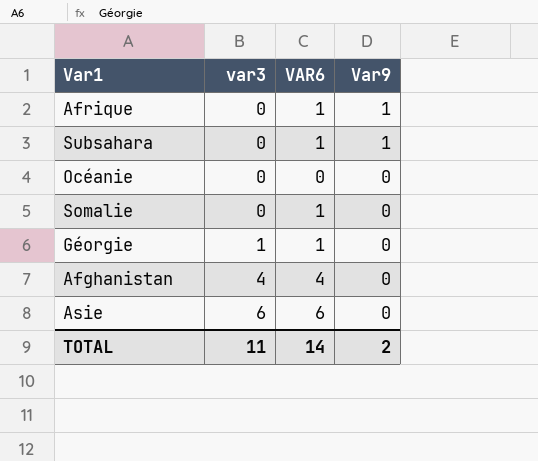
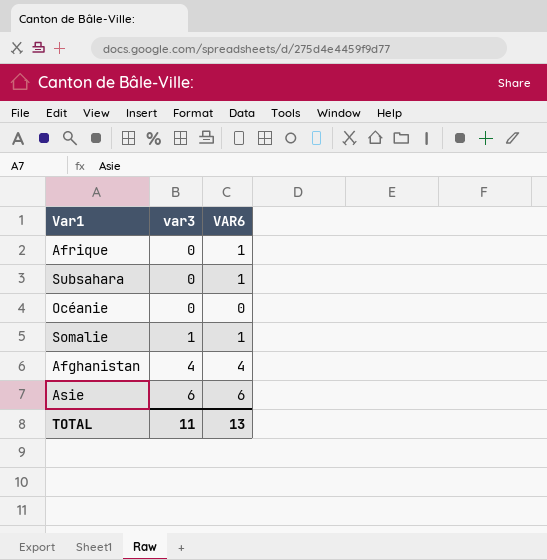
column Var9 | position: 4 -> none
row Géorgie: 1 | 1 | 0 -> none
Somalie | var3: 0 -> 1
TOTAL | VAR6: 14 -> 13

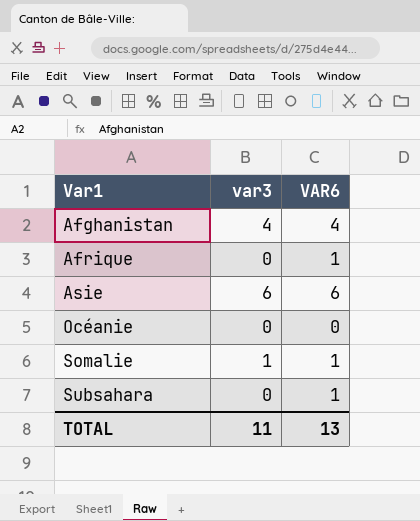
row order: var3 ascending -> Var1 ascending

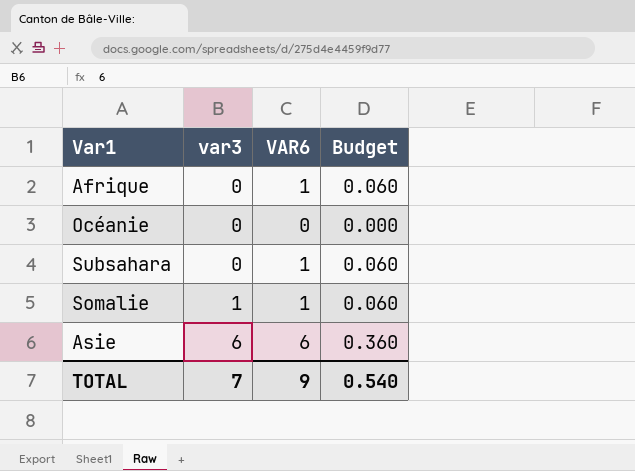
row order: Var1 ascending -> var3 ascending
column Budget | formula: none -> [VAR6] * 0.06
row Afghanistan: 4 | 4 -> none
TOTAL | var3: 11 -> 7
TOTAL | VAR6: 13 -> 9

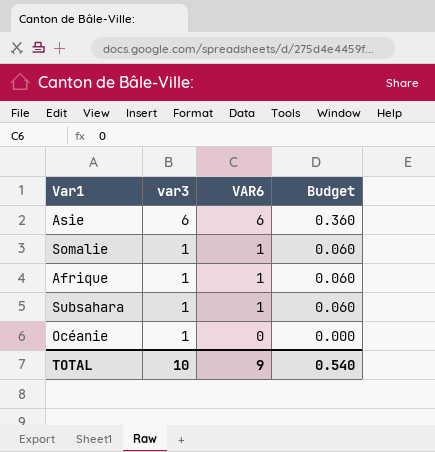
row order: var3 ascending -> var3 descending
Afrique | var3: 0 -> 1
Subsahara | var3: 0 -> 1
Océanie | var3: 0 -> 1
TOTAL | var3: 7 -> 10

